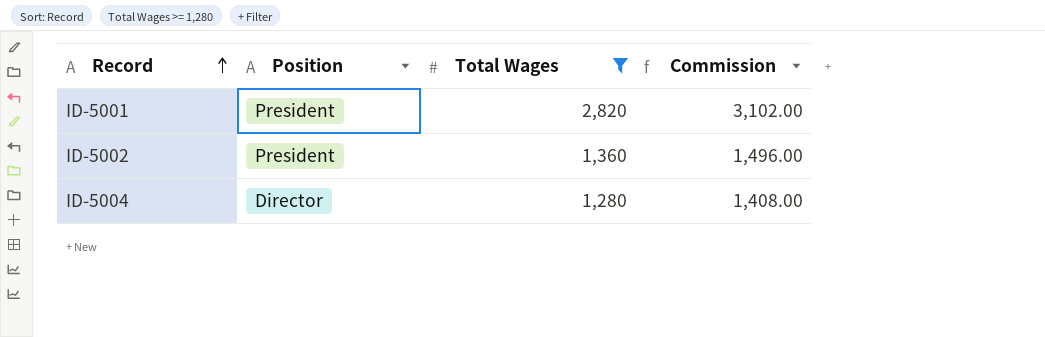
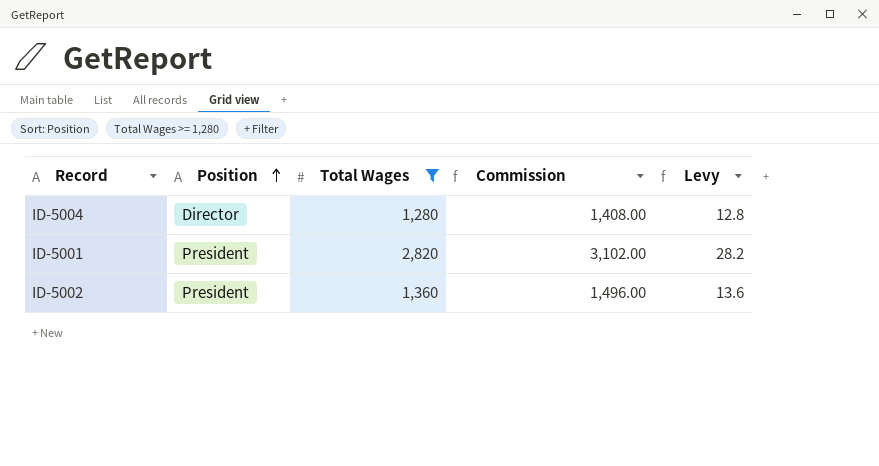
row order: Record ascending -> Position ascending
column Levy | formula: none -> [Total Wages] * 0.01

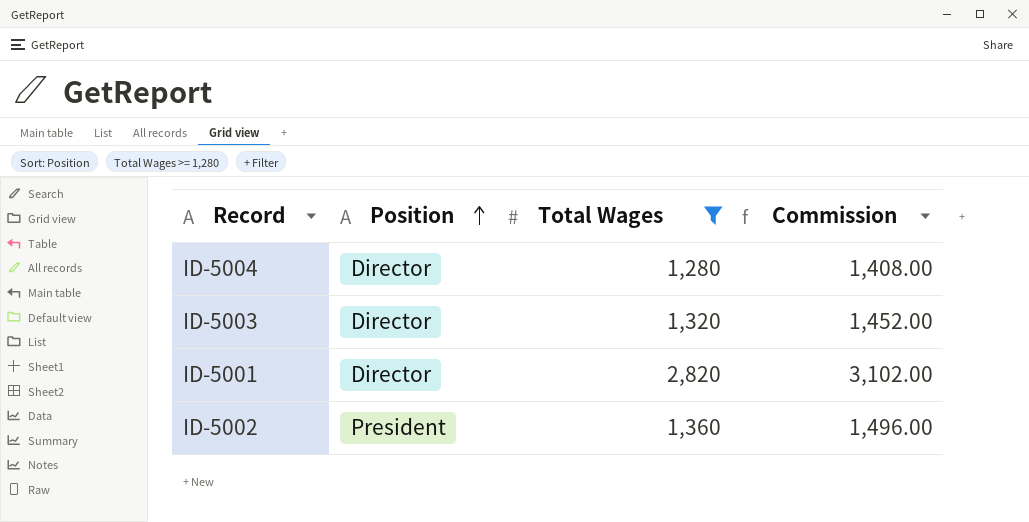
column Levy | formula: [Total Wages] * 0.01 -> none
row ID-5003: none -> Director | 1,320 | 1,452.00
ID-5001 | Position: President -> Director

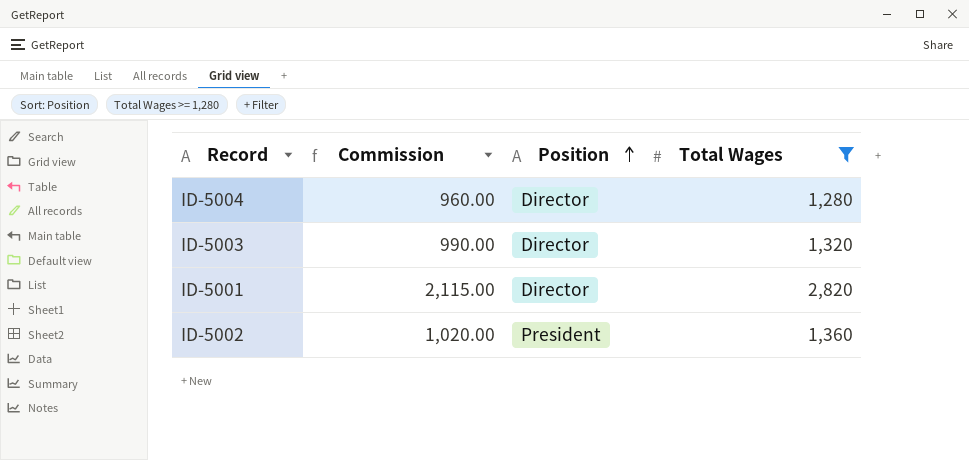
column Commission | formula: [Total Wages] * 1.1 -> [Total Wages] * 0.75
column Commission | position: 4 -> 2

